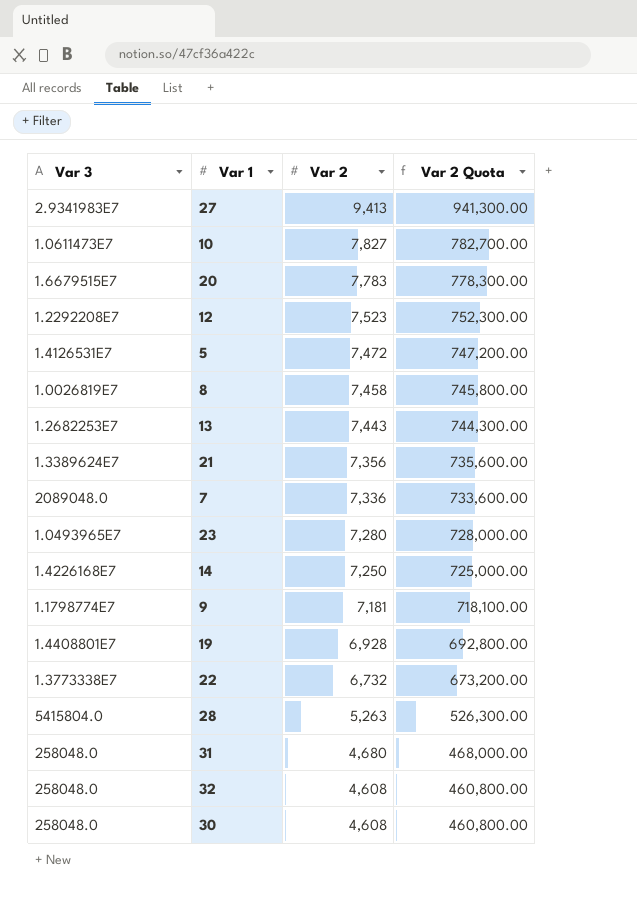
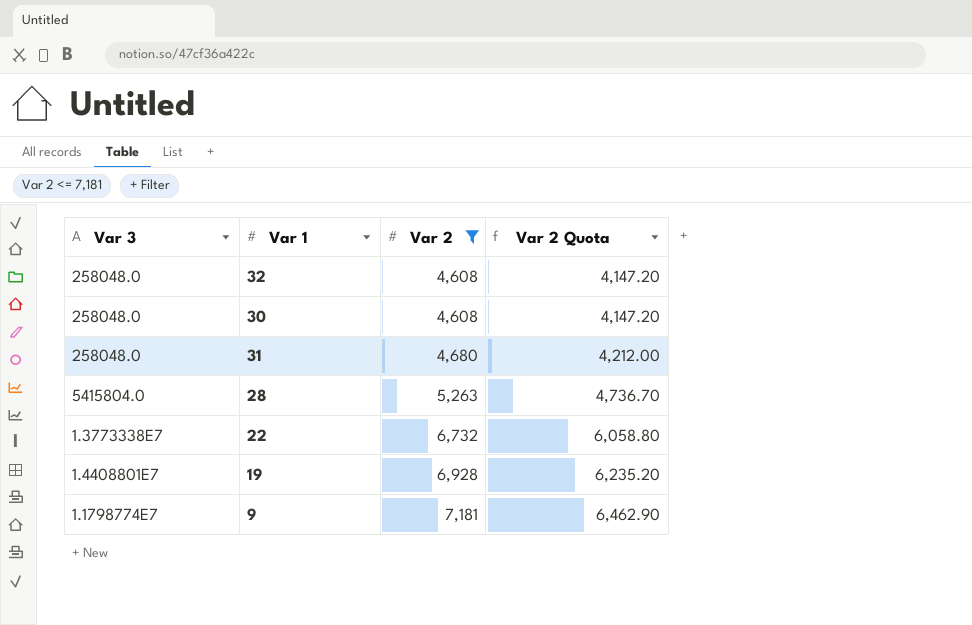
filter: none -> Var 2 <= 7,181
row order: Var 2 descending -> Var 2 ascending
column Var 2 Quota | formula: [Var 2] * 100 -> [Var 2] * 0.9

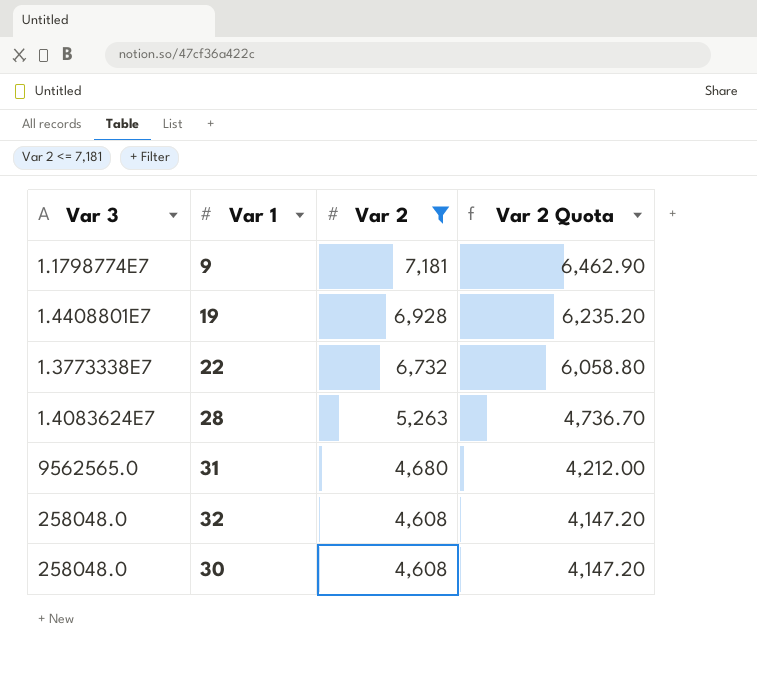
row order: Var 2 ascending -> Var 2 descending
28 | Var 3: 5415804.0 -> 1.4083624E7
31 | Var 3: 258048.0 -> 9562565.0

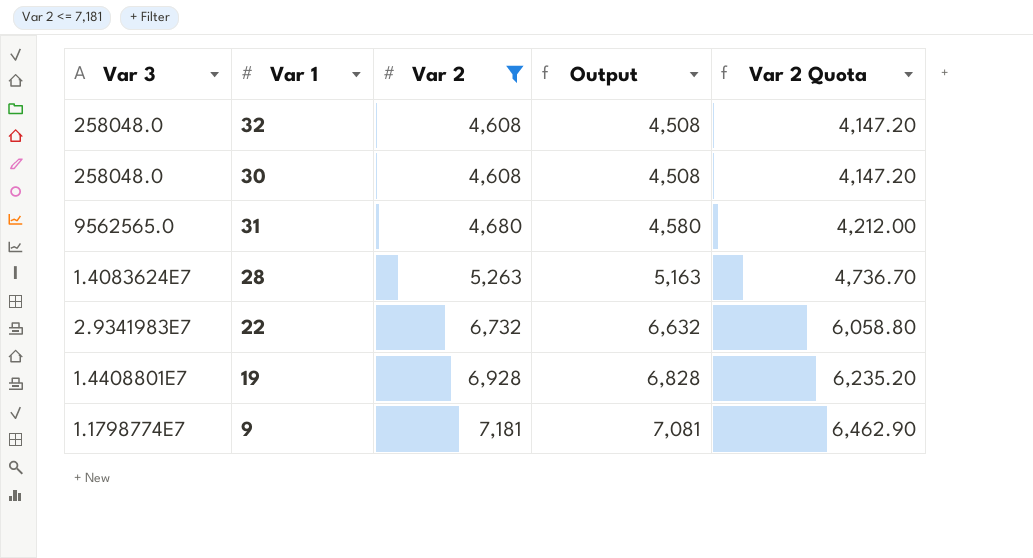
row order: Var 2 descending -> Var 2 ascending
column Output | formula: none -> [Var 2] - 100
22 | Var 3: 1.3773338E7 -> 2.9341983E7

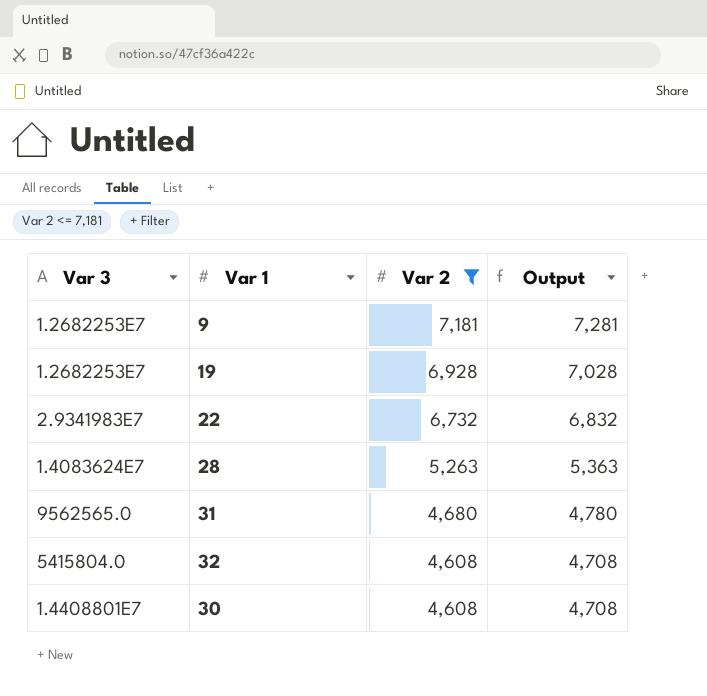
row order: Var 2 ascending -> Var 2 descending
column Var 2 Quota | formula: [Var 2] * 0.9 -> none
column Output | formula: [Var 2] - 100 -> [Var 2] + 100
9 | Var 3: 1.1798774E7 -> 1.2682253E7
19 | Var 3: 1.4408801E7 -> 1.2682253E7
32 | Var 3: 258048.0 -> 5415804.0
30 | Var 3: 258048.0 -> 1.4408801E7

